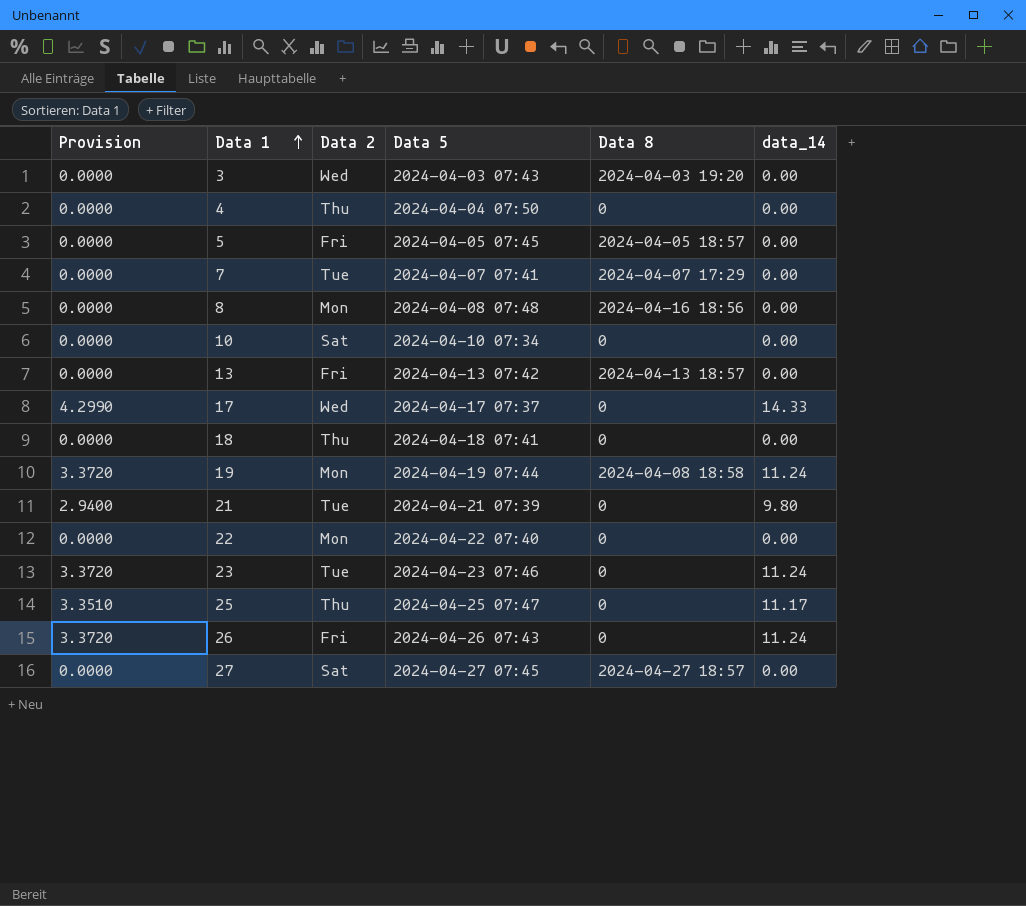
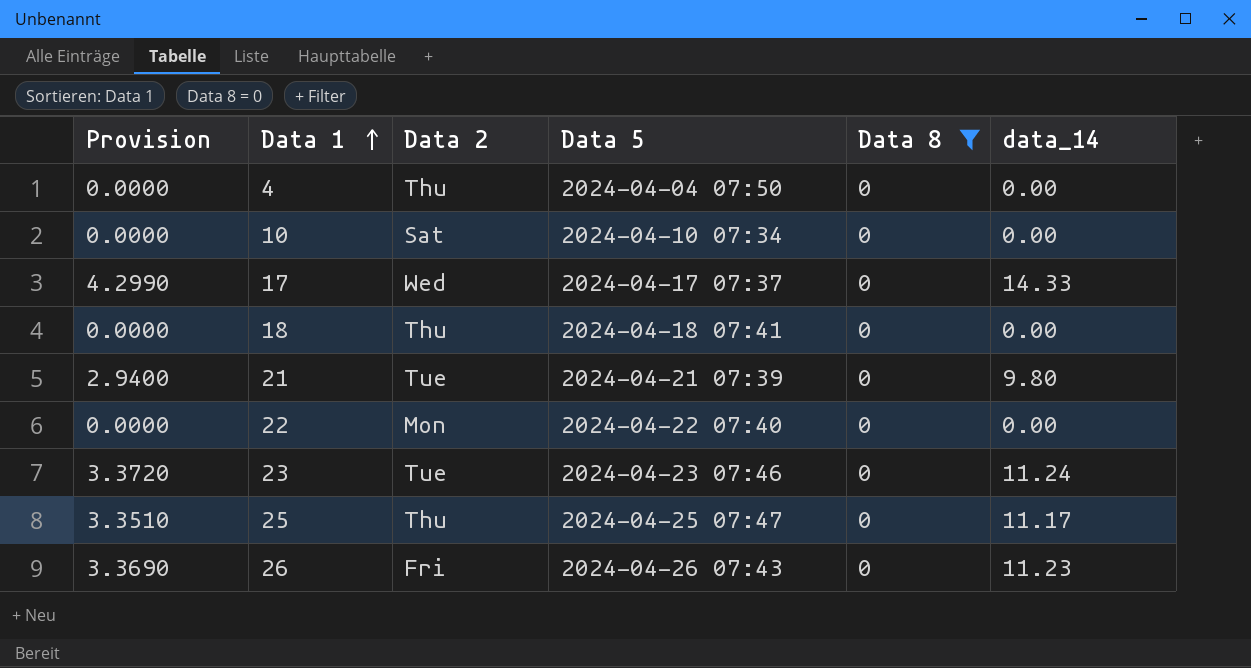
filter: none -> Data 8 = 0
26 | Provision: 3.3720 -> 3.3690
26 | data_14: 11.24 -> 11.23

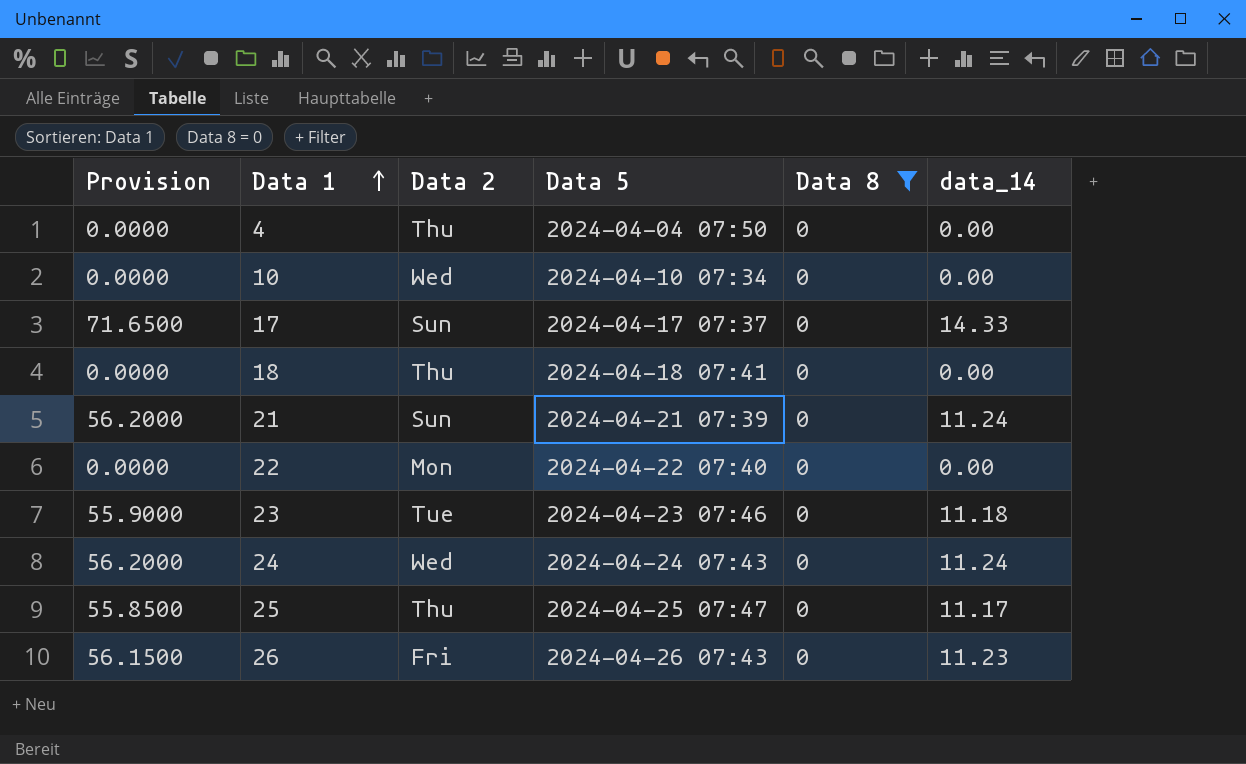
column Provision | formula: [data_14] * 0.3 -> [data_14] * 5
10 | Data 2: Sat -> Wed
17 | Data 2: Wed -> Sun
21 | Data 2: Tue -> Sun
21 | data_14: 9.80 -> 11.24
23 | data_14: 11.24 -> 11.18
row 24: none -> 56.2000 | Wed | 2024-04-24 07:43 | 0 | 11.24

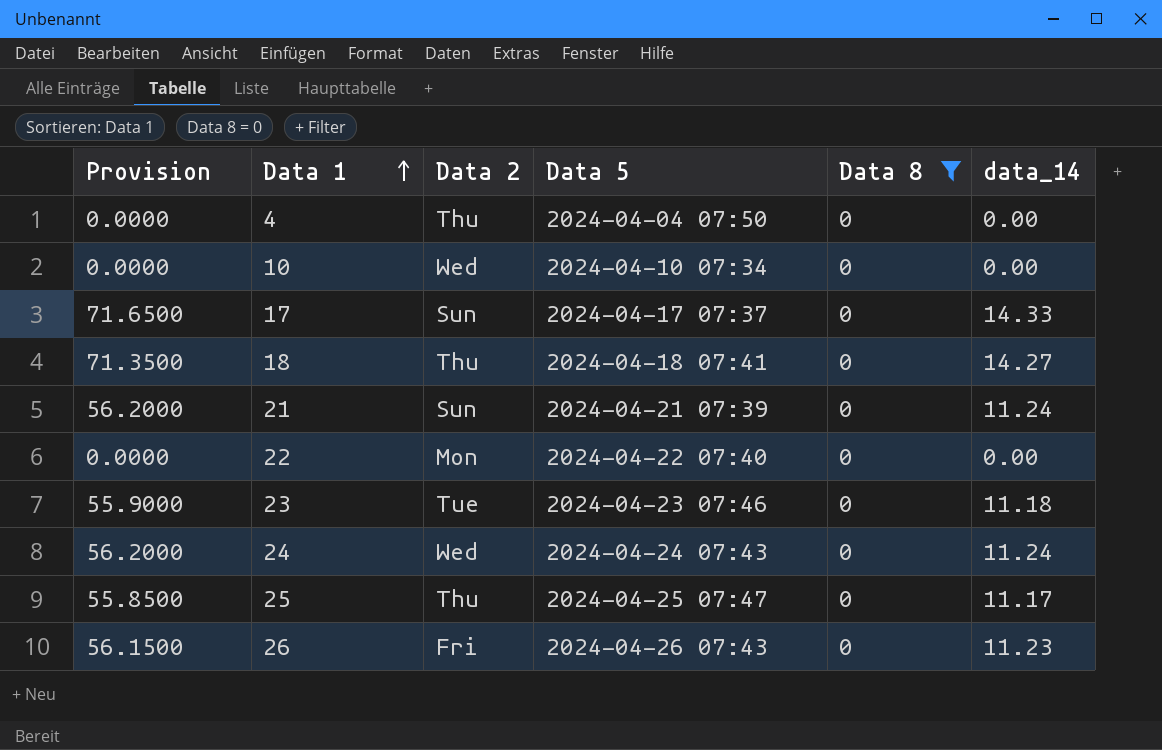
18 | Provision: 0.0000 -> 71.3500
18 | data_14: 0.00 -> 14.27

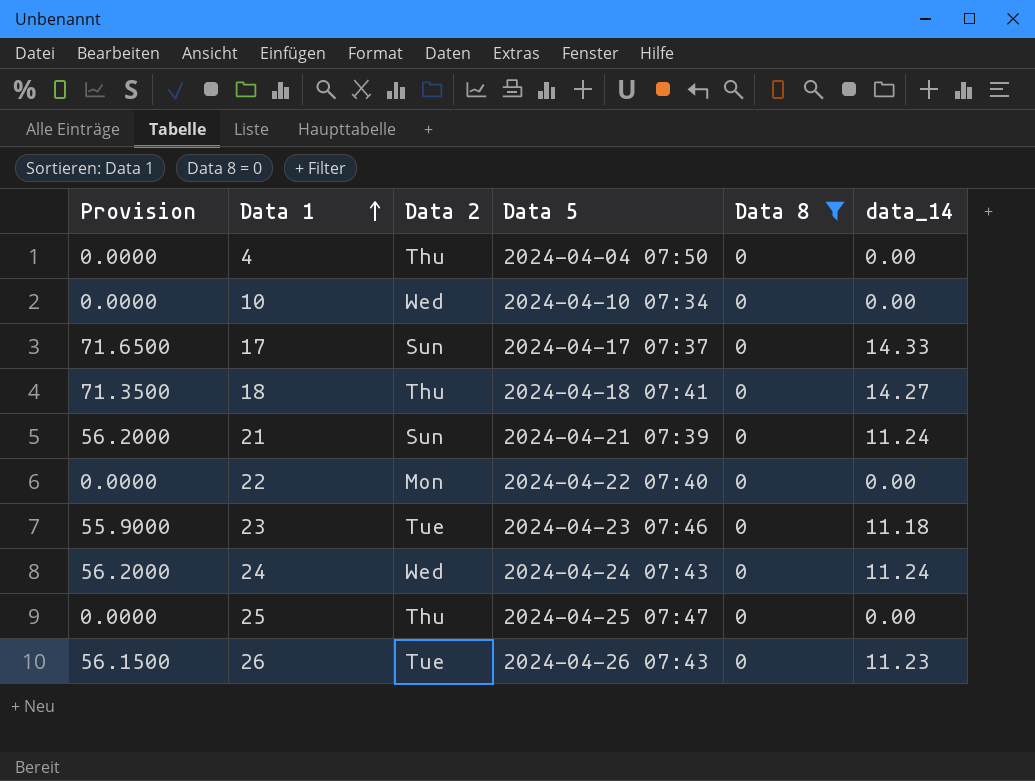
25 | Provision: 55.8500 -> 0.0000
25 | data_14: 11.17 -> 0.00
26 | Data 2: Fri -> Tue

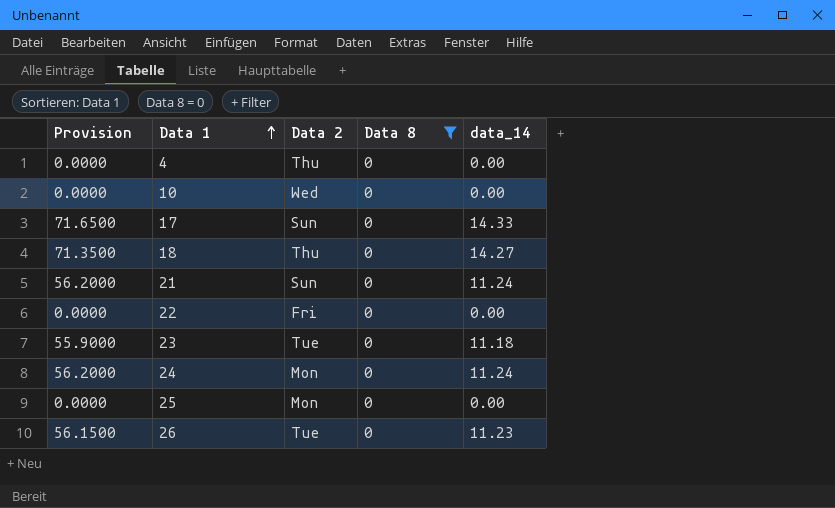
column Data 5 | position: 4 -> none
22 | Data 2: Mon -> Fri
24 | Data 2: Wed -> Mon
25 | Data 2: Thu -> Mon

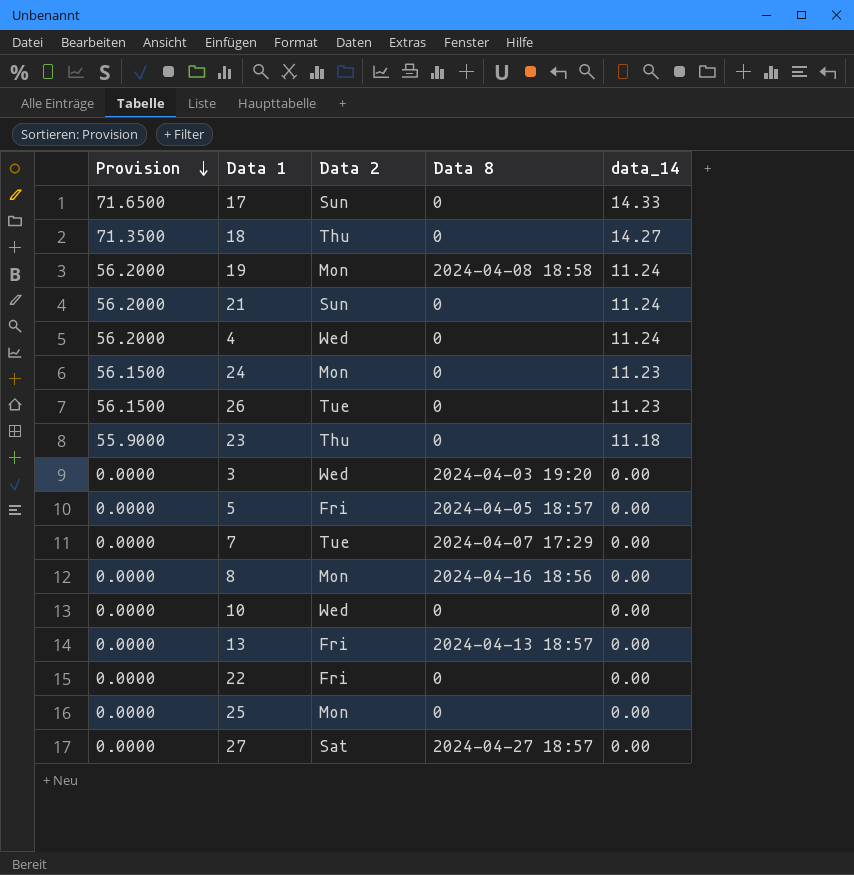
filter: Data 8 = 0 -> none
row order: Data 1 ascending -> Provision descending
4 | Provision: 0.0000 -> 56.2000
4 | Data 2: Thu -> Wed
4 | data_14: 0.00 -> 11.24
24 | Provision: 56.2000 -> 56.1500
24 | data_14: 11.24 -> 11.23
23 | Data 2: Tue -> Thu

